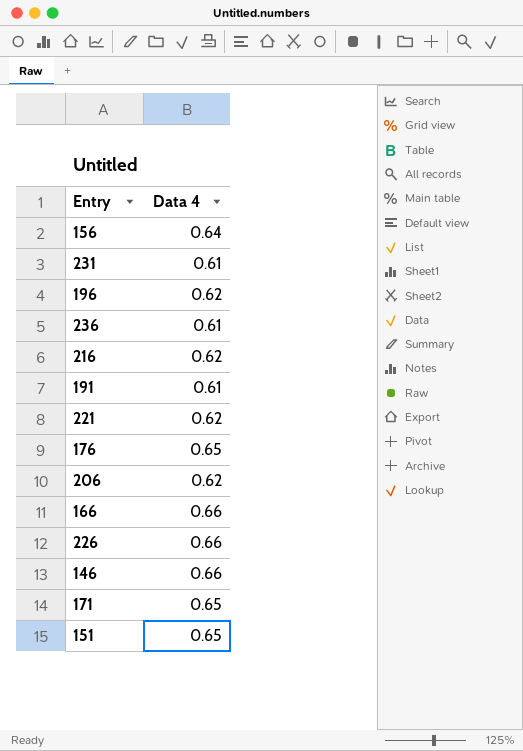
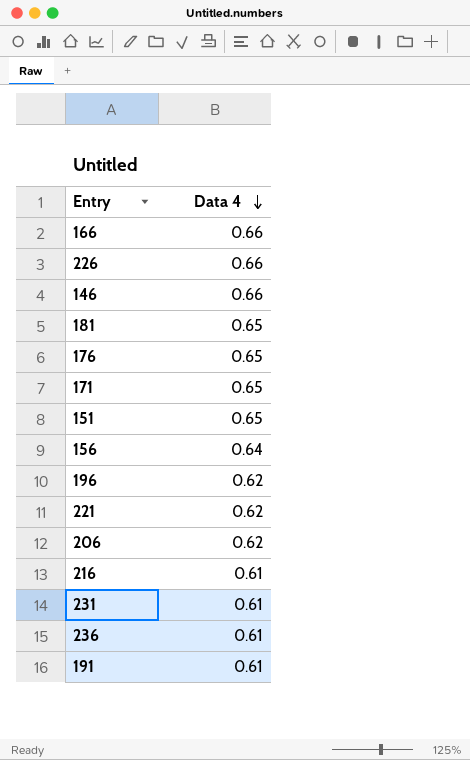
row order: none -> Data 4 descending
row 181: none -> 0.65
216 | Data 4: 0.62 -> 0.61

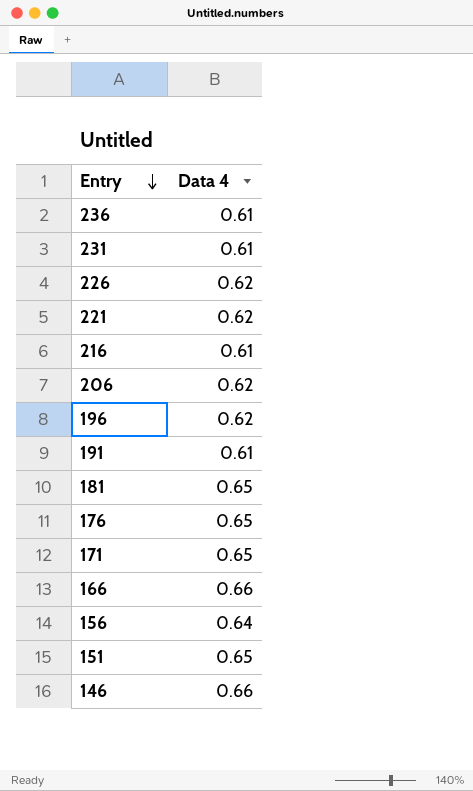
row order: Data 4 descending -> Entry descending
226 | Data 4: 0.66 -> 0.62

